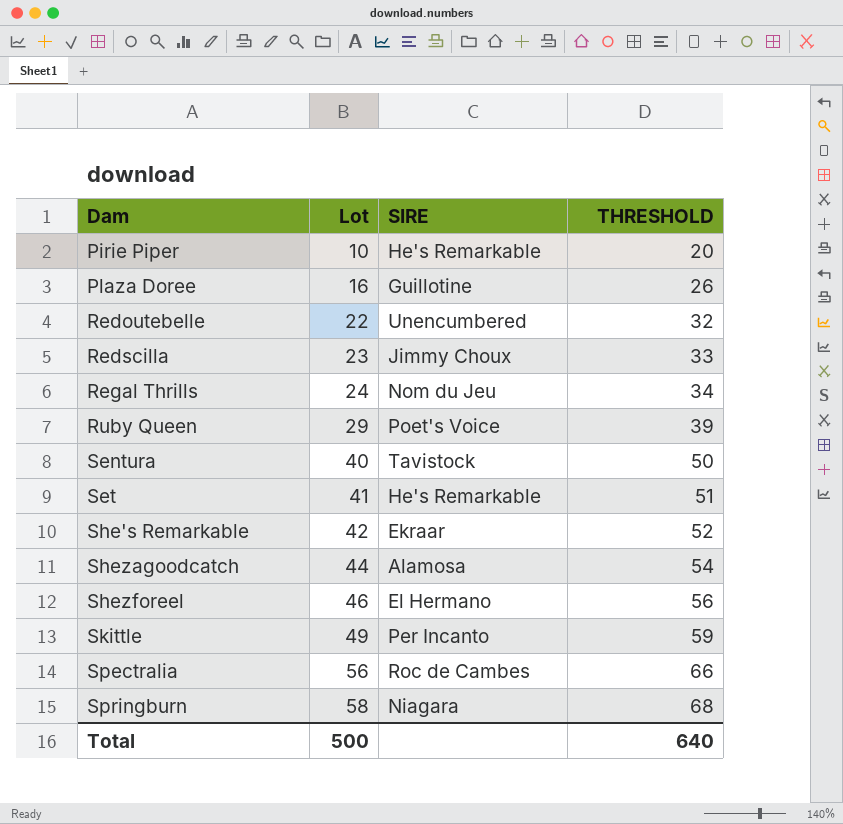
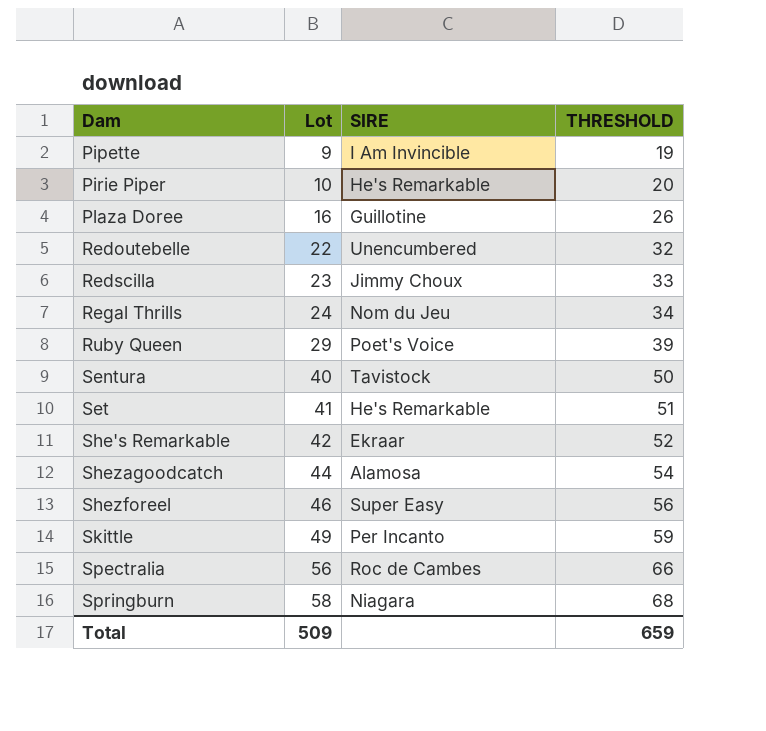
row Pipette: none -> 9 | I Am Invincible | 19
Shezforeel | SIRE: El Hermano -> Super Easy
Total | Lot: 500 -> 509
Total | THRESHOLD: 640 -> 659

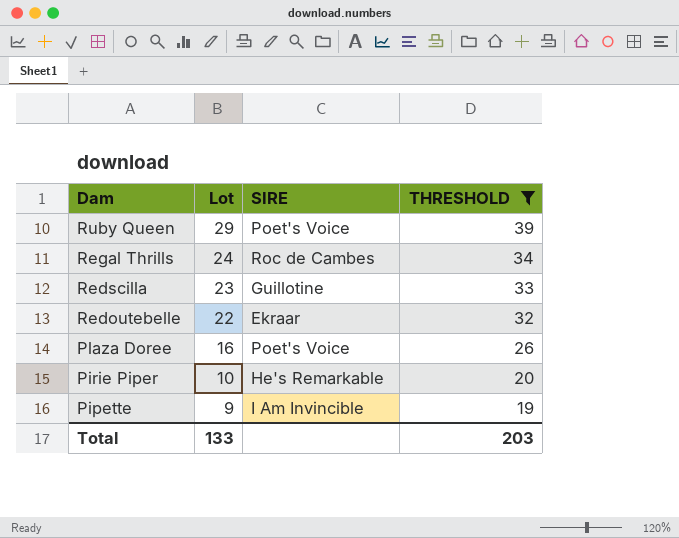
filter: none -> THRESHOLD <= 39
row order: Dam ascending -> Dam descending
Regal Thrills | SIRE: Nom du Jeu -> Roc de Cambes
Redscilla | SIRE: Jimmy Choux -> Guillotine
Redoutebelle | SIRE: Unencumbered -> Ekraar
Plaza Doree | SIRE: Guillotine -> Poet's Voice
Total | Lot: 509 -> 133
Total | THRESHOLD: 659 -> 203

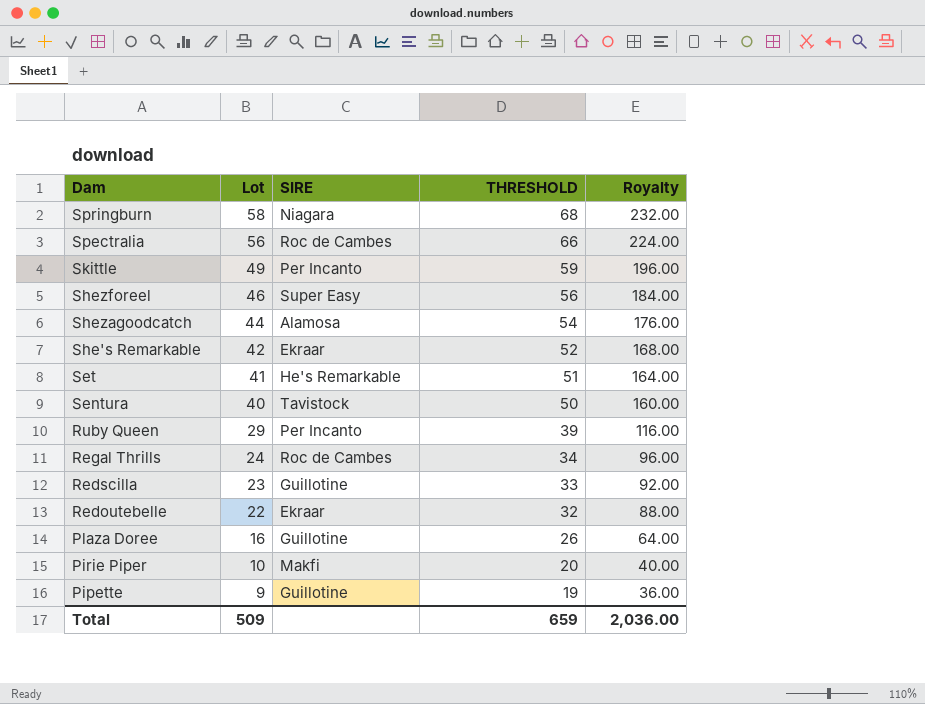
filter: THRESHOLD <= 39 -> none
column Royalty | formula: none -> [Lot] * 4
Ruby Queen | SIRE: Poet's Voice -> Per Incanto
Plaza Doree | SIRE: Poet's Voice -> Guillotine
Pirie Piper | SIRE: He's Remarkable -> Makfi
Pipette | SIRE: I Am Invincible -> Guillotine
Total | Lot: 133 -> 509
Total | THRESHOLD: 203 -> 659

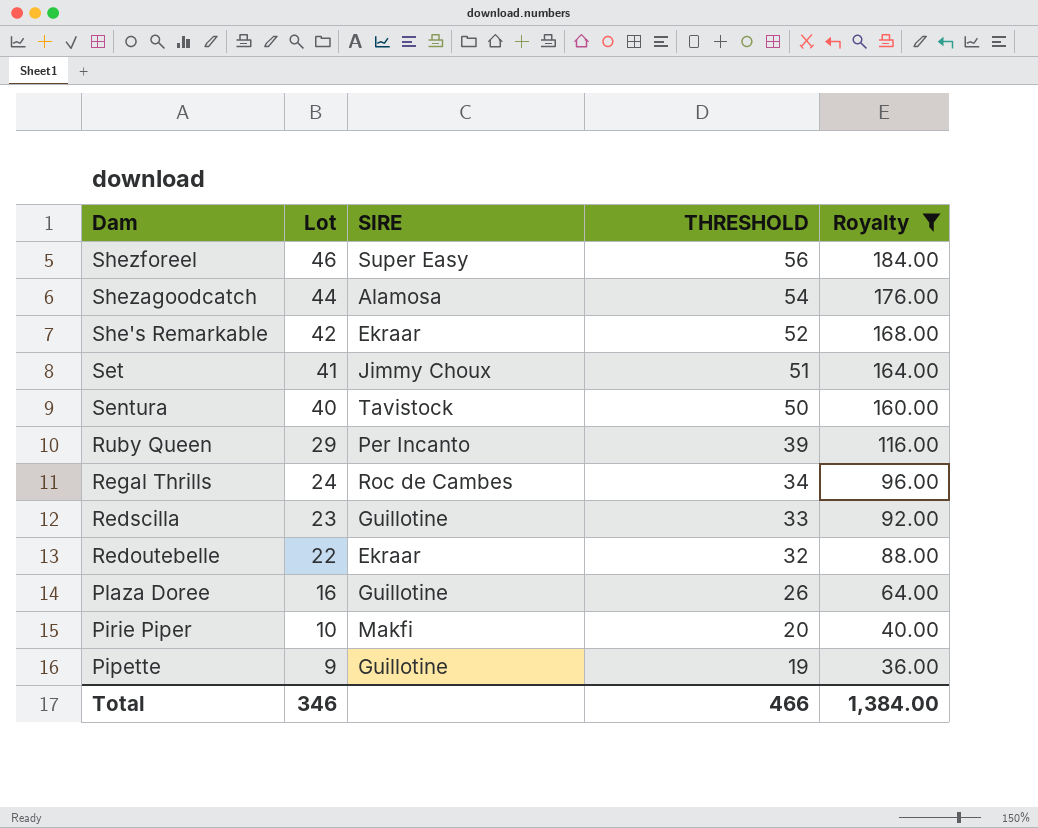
filter: none -> Royalty <= 184.00
Set | SIRE: He's Remarkable -> Jimmy Choux
Total | Lot: 509 -> 346
Total | THRESHOLD: 659 -> 466
Total | Royalty: 2,036.00 -> 1,384.00

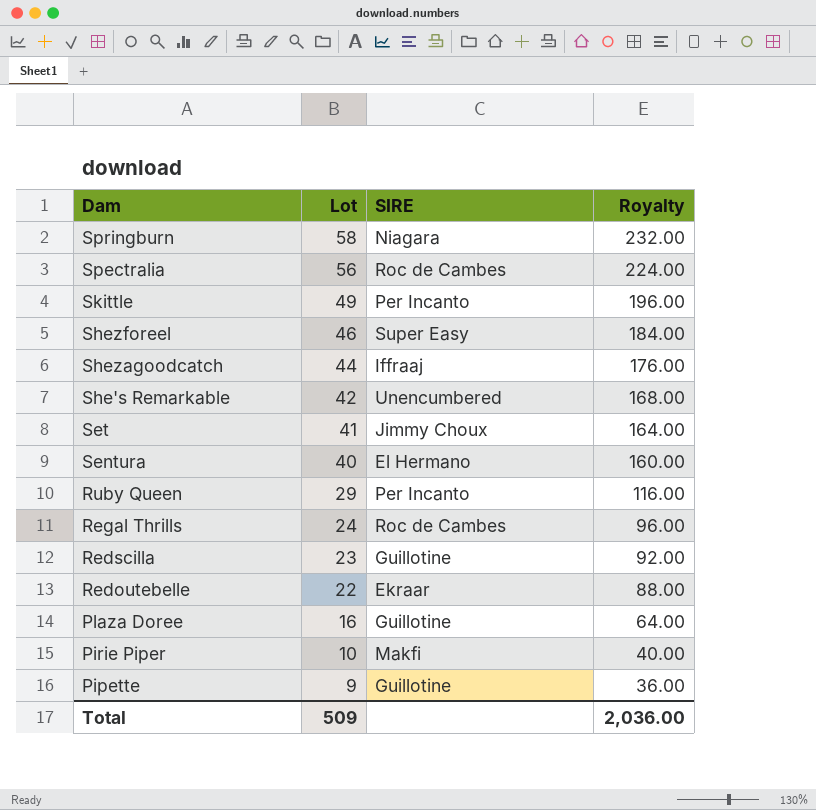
filter: Royalty <= 184.00 -> none
column THRESHOLD | formula: [Lot] + 10 -> none
Shezagoodcatch | SIRE: Alamosa -> Iffraaj
She's Remarkable | SIRE: Ekraar -> Unencumbered
Sentura | SIRE: Tavistock -> El Hermano
Total | Lot: 346 -> 509
Total | Royalty: 1,384.00 -> 2,036.00

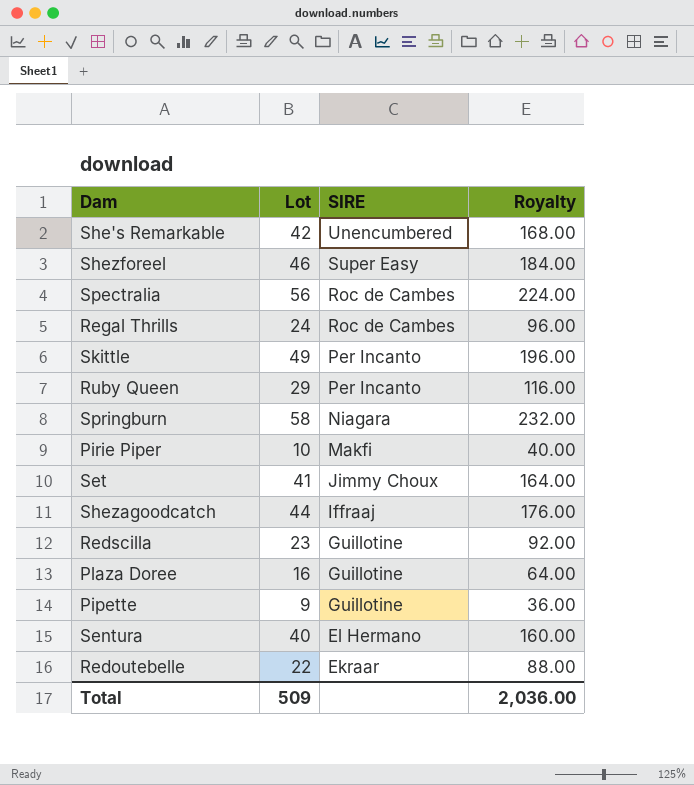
row order: Dam descending -> SIRE descending

